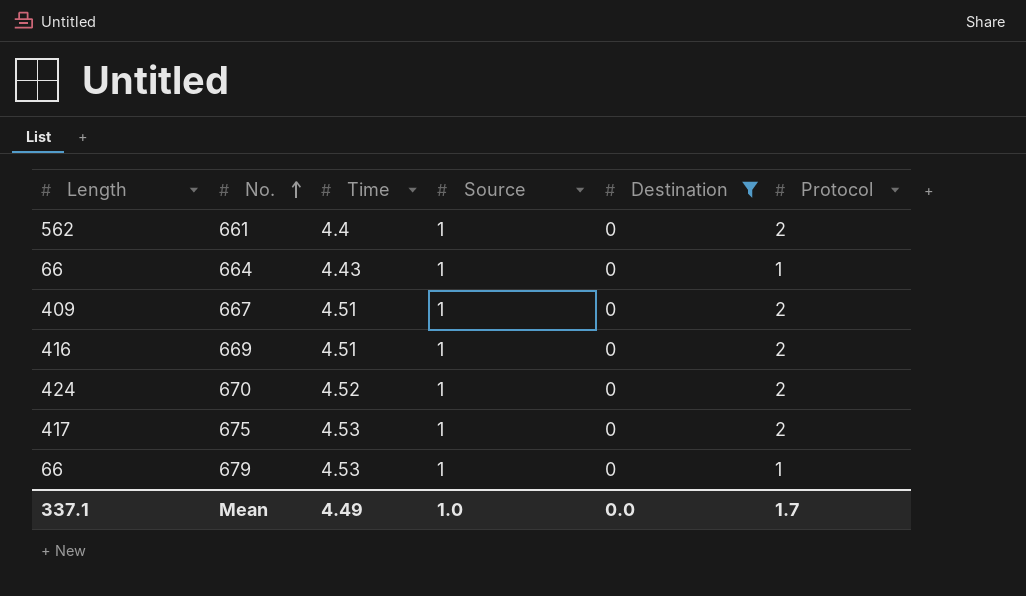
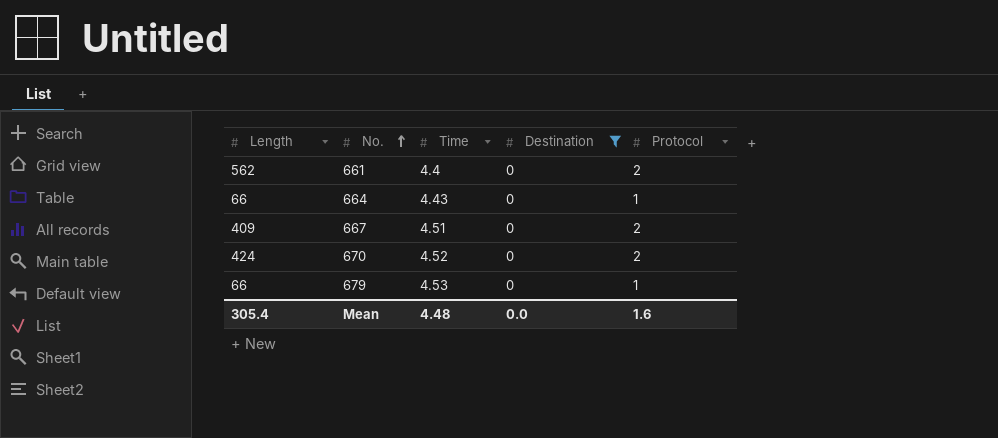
column Source | position: 4 -> none
row 669: 416 | 4.51 | 1 | 0 | 2 -> none
row 675: 417 | 4.53 | 1 | 0 | 2 -> none
Mean | Length: 337.1 -> 305.4
Mean | Time: 4.49 -> 4.48
Mean | Protocol: 1.7 -> 1.6

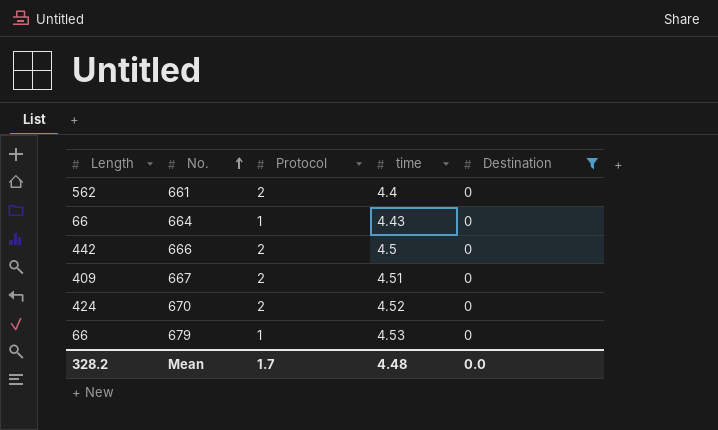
column Protocol | position: 5 -> 3
column name: Time -> time
row 666: none -> 442 | 2 | 4.5 | 0
Mean | Length: 305.4 -> 328.2
Mean | Protocol: 1.6 -> 1.7

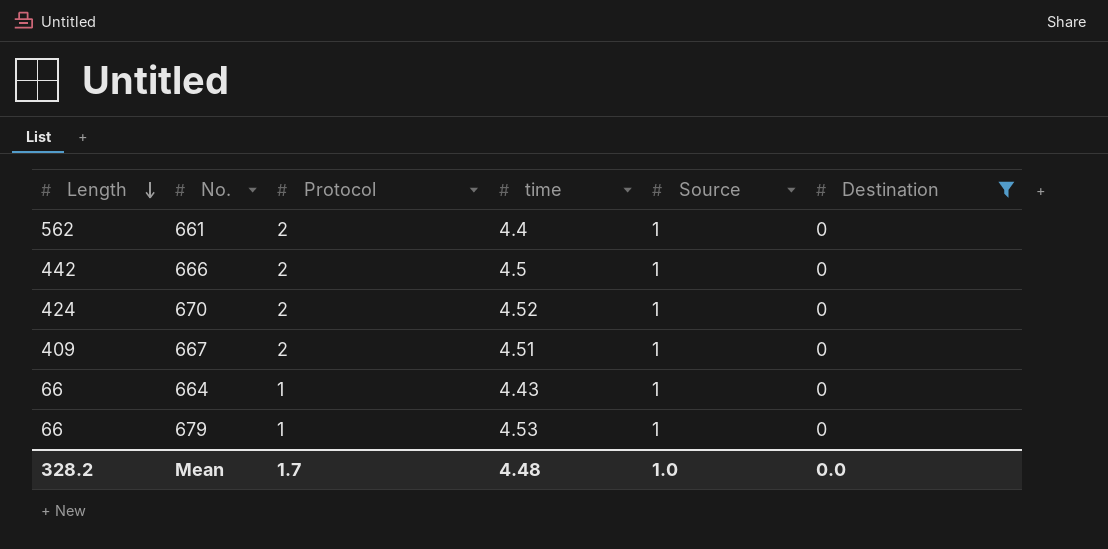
row order: No. ascending -> Length descending
column Source | position: none -> 5

